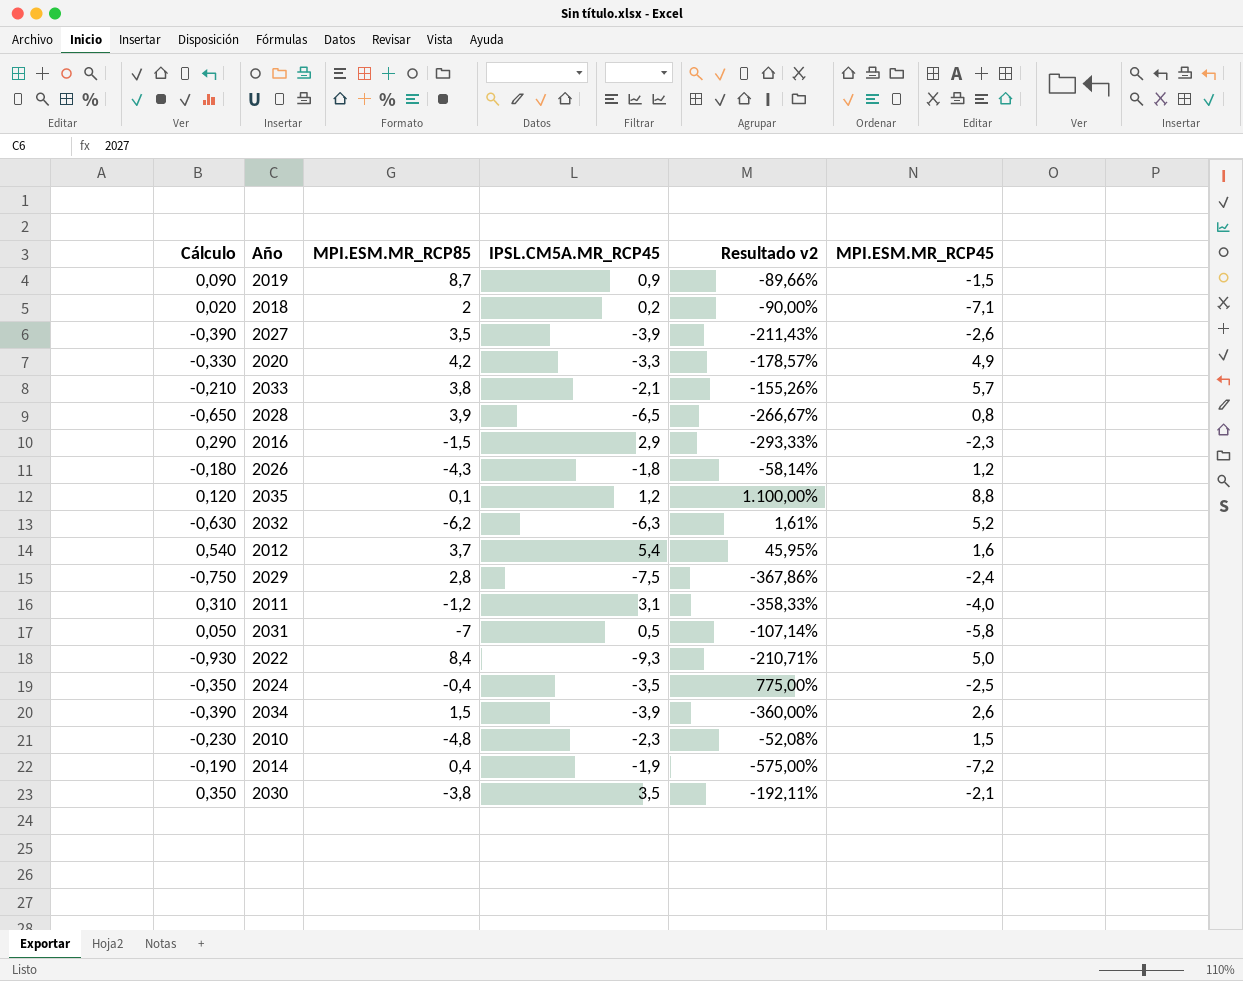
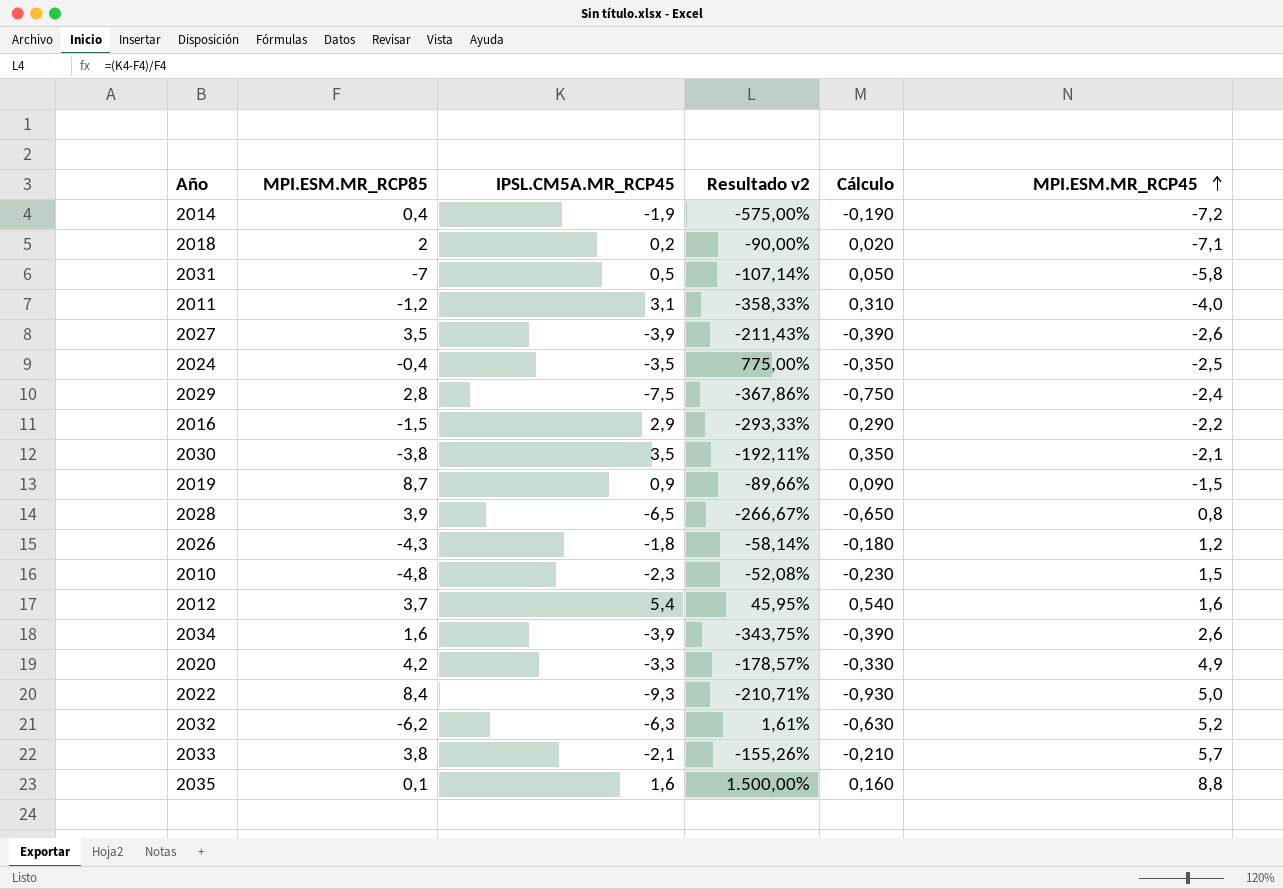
row order: none -> MPI.ESM.MR_RCP45 ascending
column Cálculo | position: 1 -> 5
2016 | MPI.ESM.MR_RCP45: -2,3 -> -2,2
2034 | MPI.ESM.MR_RCP85: 1,5 -> 1,6
2034 | Resultado v2: -360,00% -> -343,75%
2035 | IPSL.CM5A.MR_RCP45: 1,2 -> 1,6
2035 | Resultado v2: 1.100,00% -> 1.500,00%
2035 | Cálculo: 0,120 -> 0,160

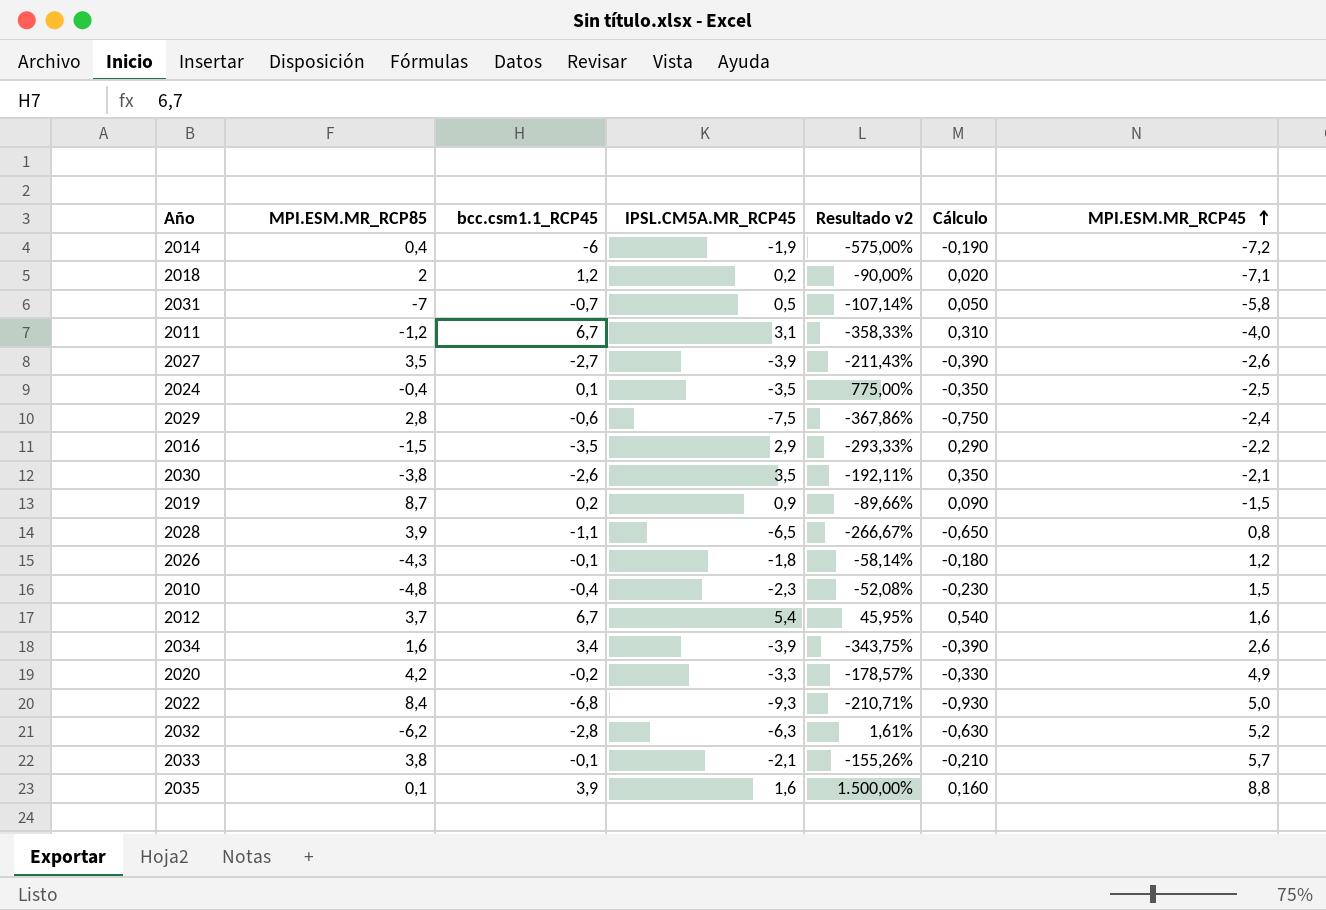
column bcc.csm1.1_RCP45 | position: none -> 3

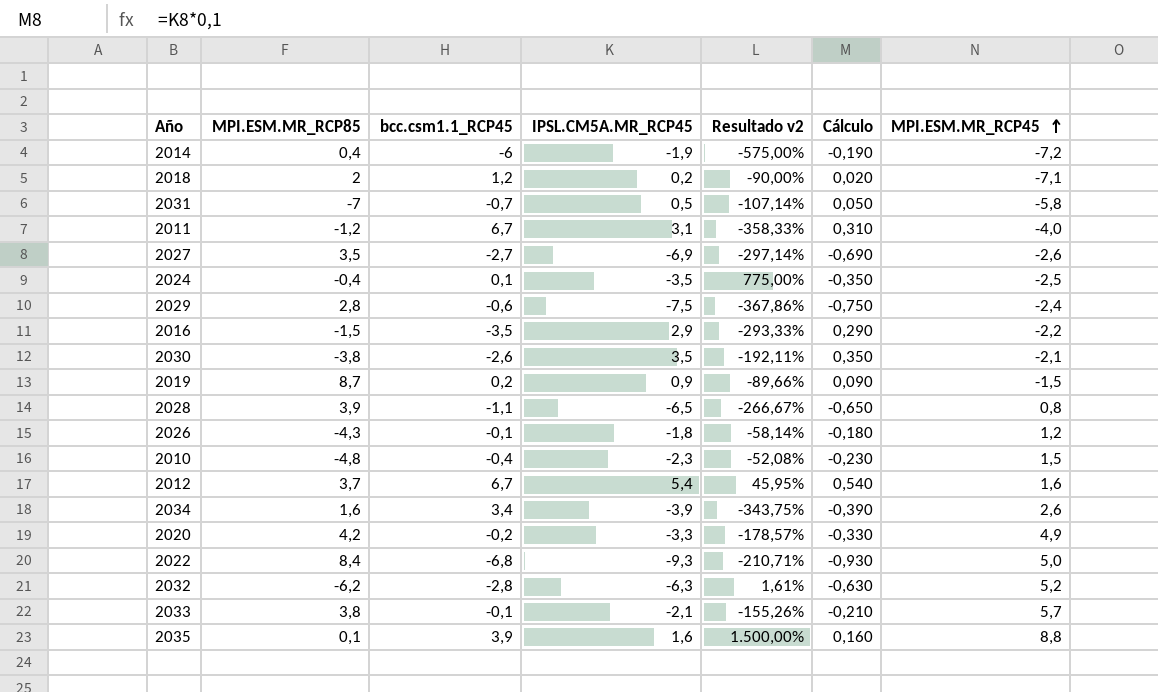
2027 | IPSL.CM5A.MR_RCP45: -3,9 -> -6,9
2027 | Resultado v2: -211,43% -> -297,14%
2027 | Cálculo: -0,390 -> -0,690

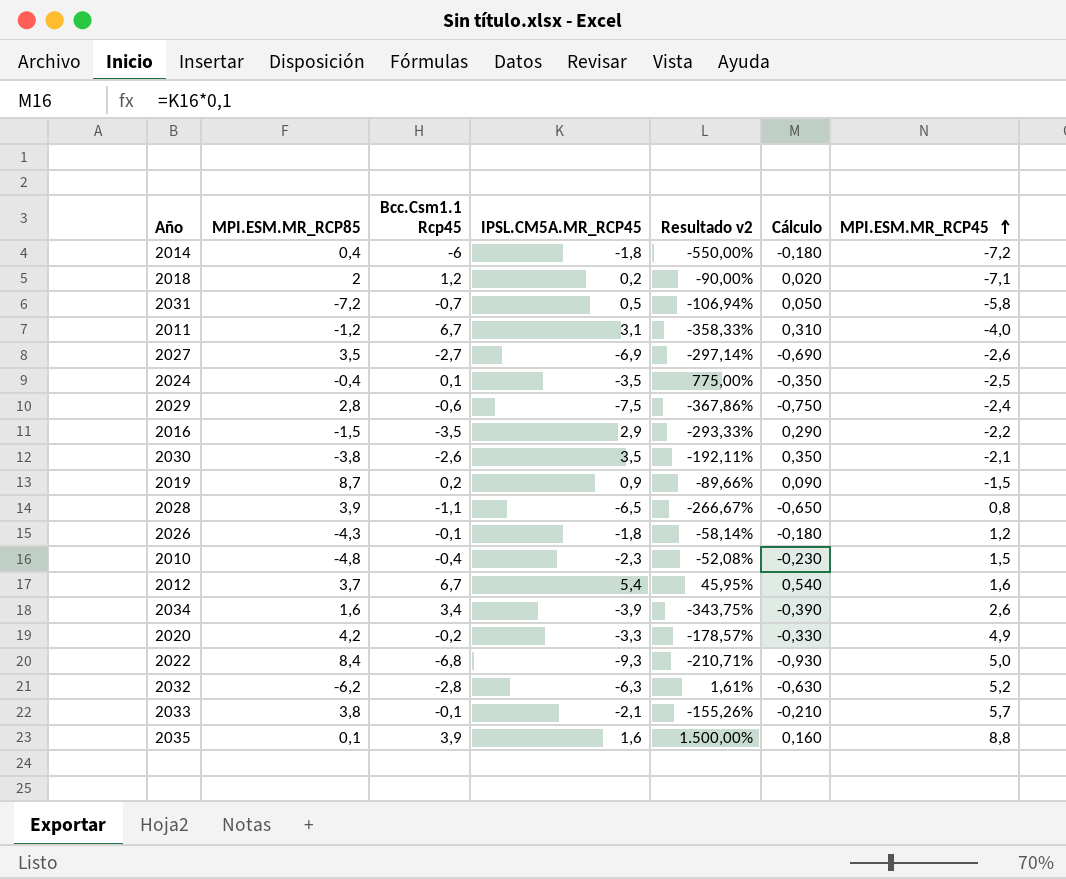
column name: bcc.csm1.1_RCP45 -> Bcc.Csm1.1 Rcp45
2014 | IPSL.CM5A.MR_RCP45: -1,9 -> -1,8
2014 | Resultado v2: -575,00% -> -550,00%
2014 | Cálculo: -0,190 -> -0,180
2031 | MPI.ESM.MR_RCP85: -7 -> -7,2
2031 | Resultado v2: -107,14% -> -106,94%

